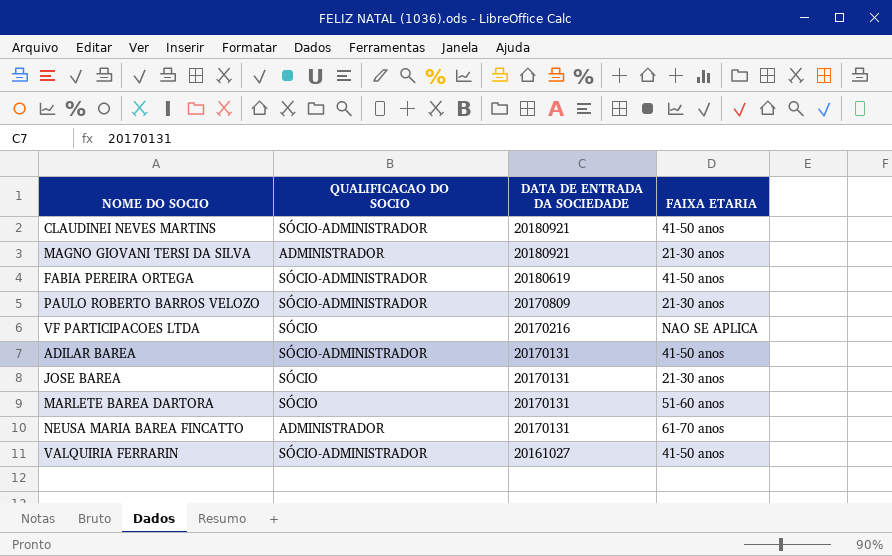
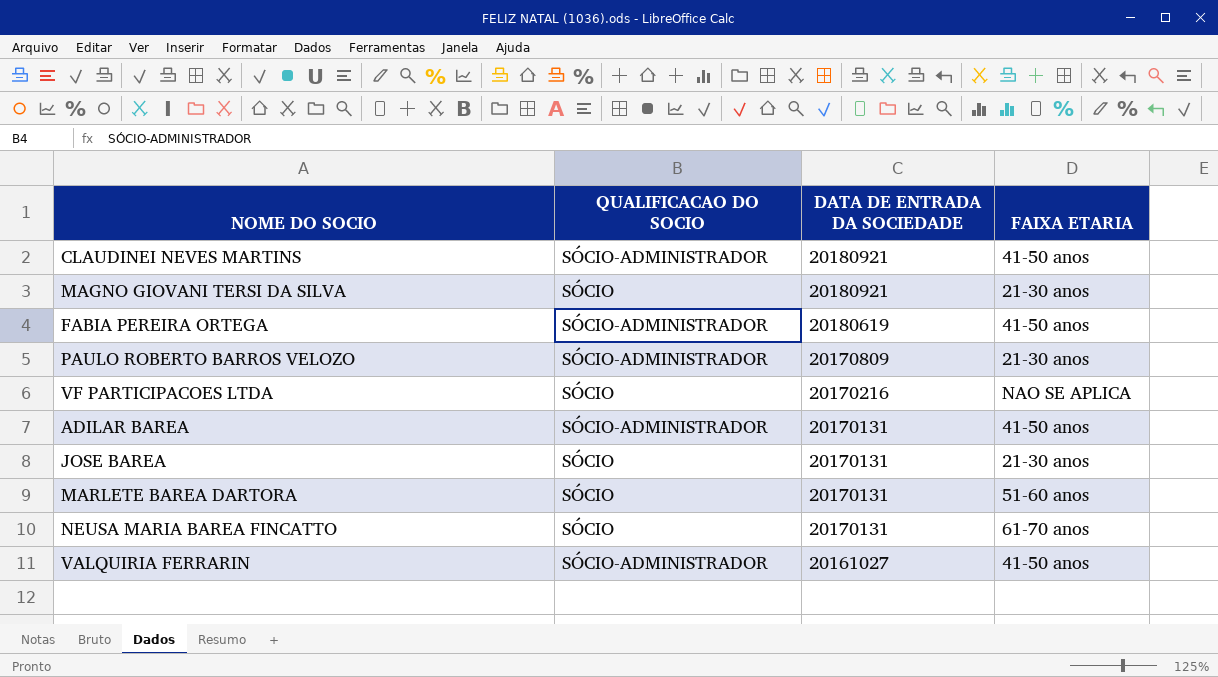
MAGNO GIOVANI TERSI DA SILVA | QUALIFICACAO DO SOCIO: ADMINISTRADOR -> SÓCIO
NEUSA MARIA BAREA FINCATTO | QUALIFICACAO DO SOCIO: ADMINISTRADOR -> SÓCIO

